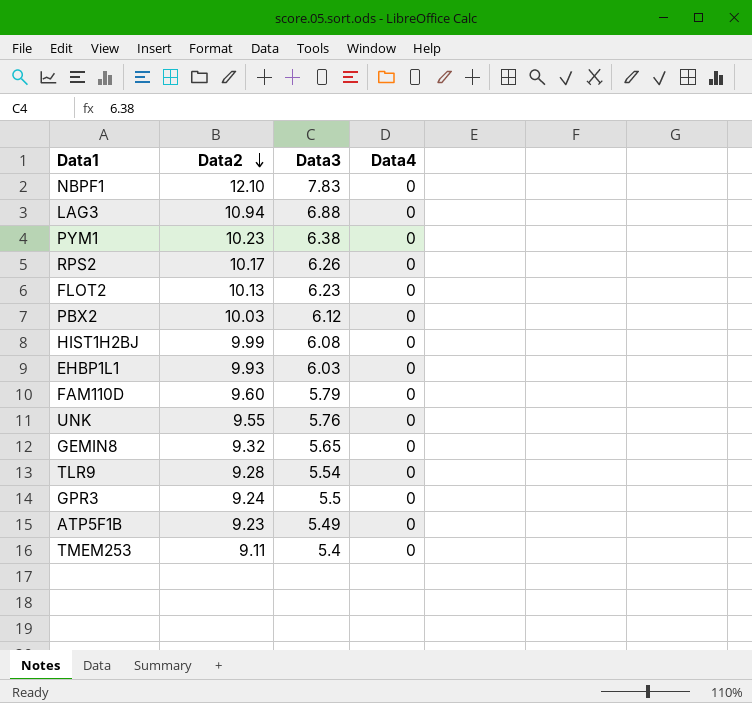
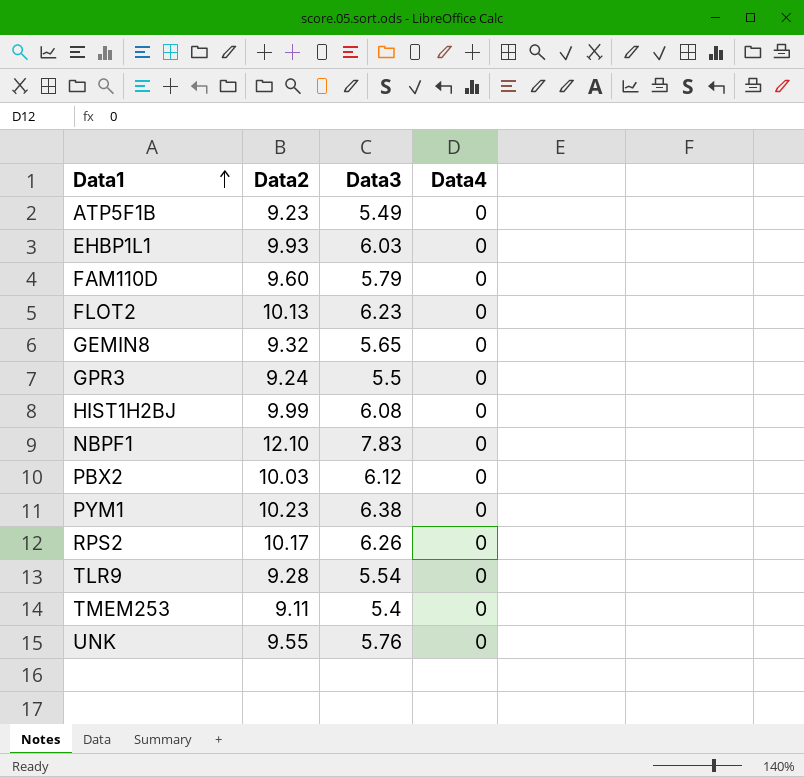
row order: Data2 descending -> Data1 ascending
row LAG3: 10.94 | 6.88 | 0 -> none

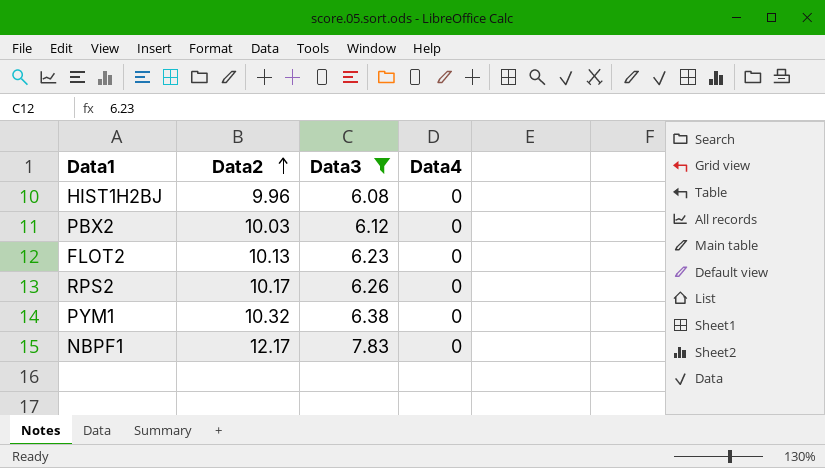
filter: none -> Data3 >= 6.08
row order: Data1 ascending -> Data2 ascending
HIST1H2BJ | Data2: 9.99 -> 9.96
PYM1 | Data2: 10.23 -> 10.32
NBPF1 | Data2: 12.10 -> 12.17

